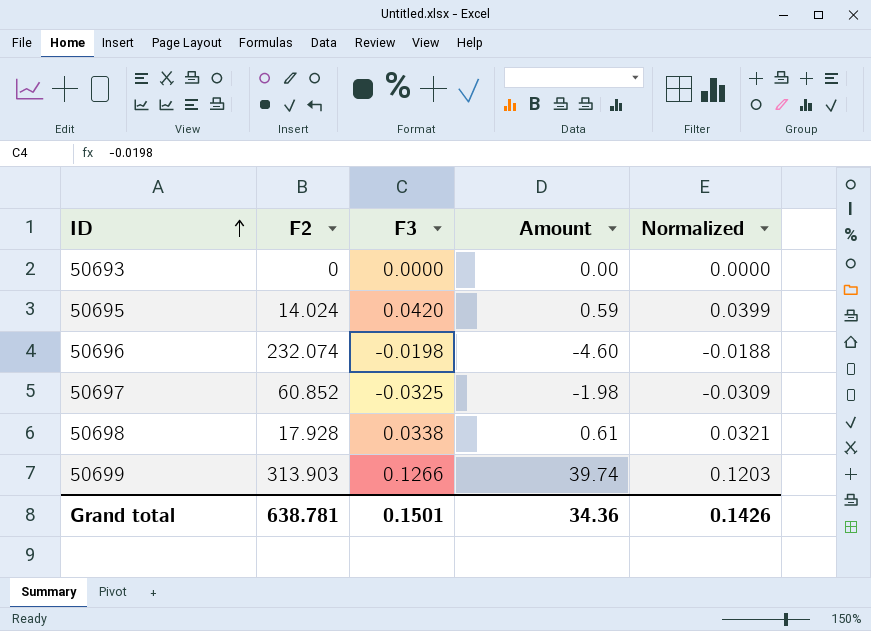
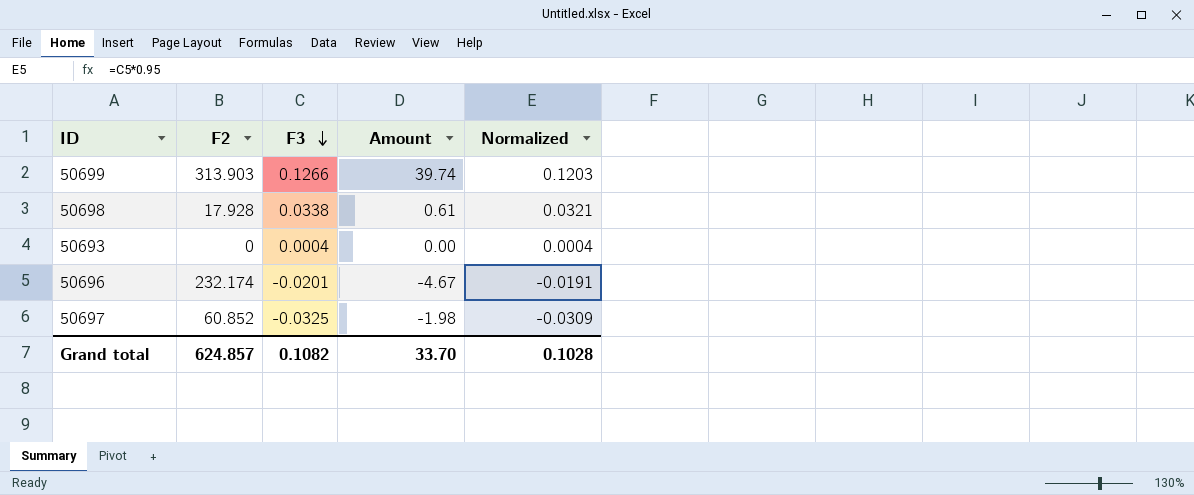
row order: ID ascending -> F3 descending
row 50695: 14.024 | 0.0420 | 0.59 | 0.0399 -> none
50693 | F3: 0.0000 -> 0.0004
50693 | Normalized: 0.0000 -> 0.0004
50696 | F2: 232.074 -> 232.174
50696 | F3: -0.0198 -> -0.0201
50696 | Amount: -4.60 -> -4.67
50696 | Normalized: -0.0188 -> -0.0191
Grand total | F2: 638.781 -> 624.857
Grand total | F3: 0.1501 -> 0.1082
Grand total | Amount: 34.36 -> 33.70
Grand total | Normalized: 0.1426 -> 0.1028

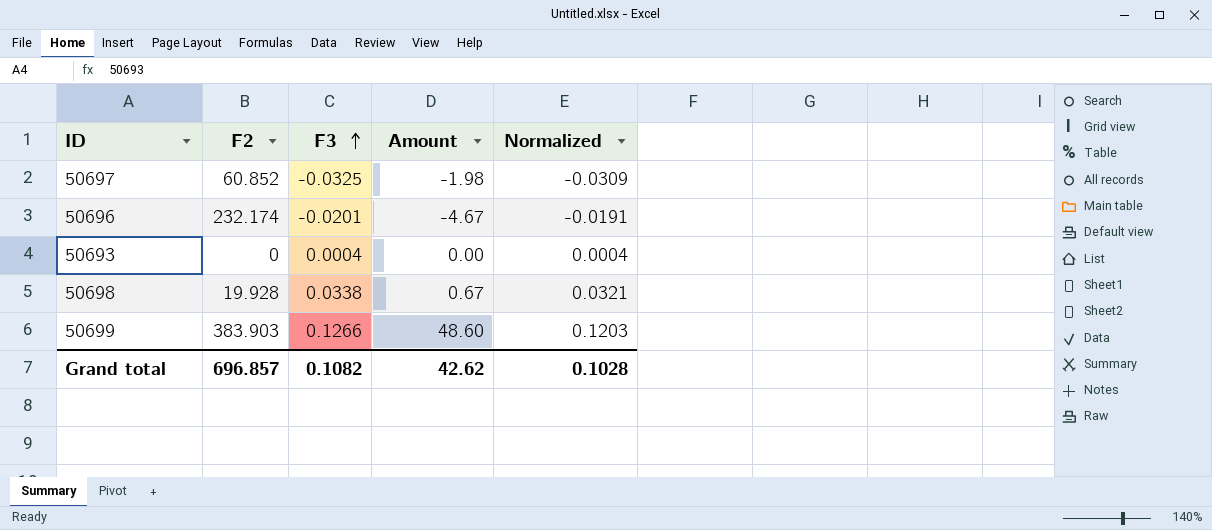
row order: F3 descending -> F3 ascending
50698 | F2: 17.928 -> 19.928
50698 | Amount: 0.61 -> 0.67
50699 | F2: 313.903 -> 383.903
50699 | Amount: 39.74 -> 48.60
Grand total | F2: 624.857 -> 696.857
Grand total | Amount: 33.70 -> 42.62

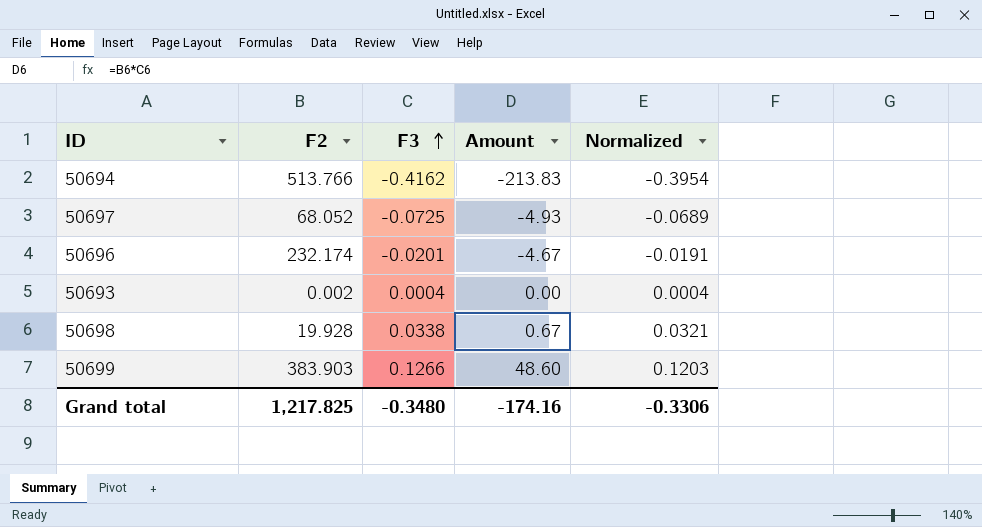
row 50694: none -> 513.766 | -0.4162 | -213.83 | -0.3954
50697 | F2: 60.852 -> 68.052
50697 | F3: -0.0325 -> -0.0725
50697 | Amount: -1.98 -> -4.93
50697 | Normalized: -0.0309 -> -0.0689
50693 | F2: 0 -> 0.002
Grand total | F2: 696.857 -> 1,217.825
Grand total | F3: 0.1082 -> -0.3480
Grand total | Amount: 42.62 -> -174.16
Grand total | Normalized: 0.1028 -> -0.3306

